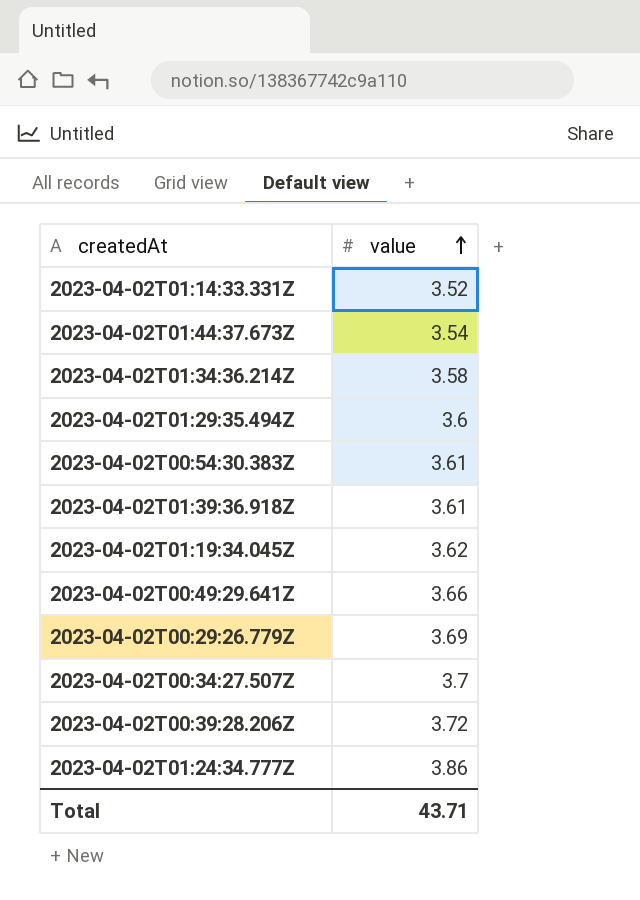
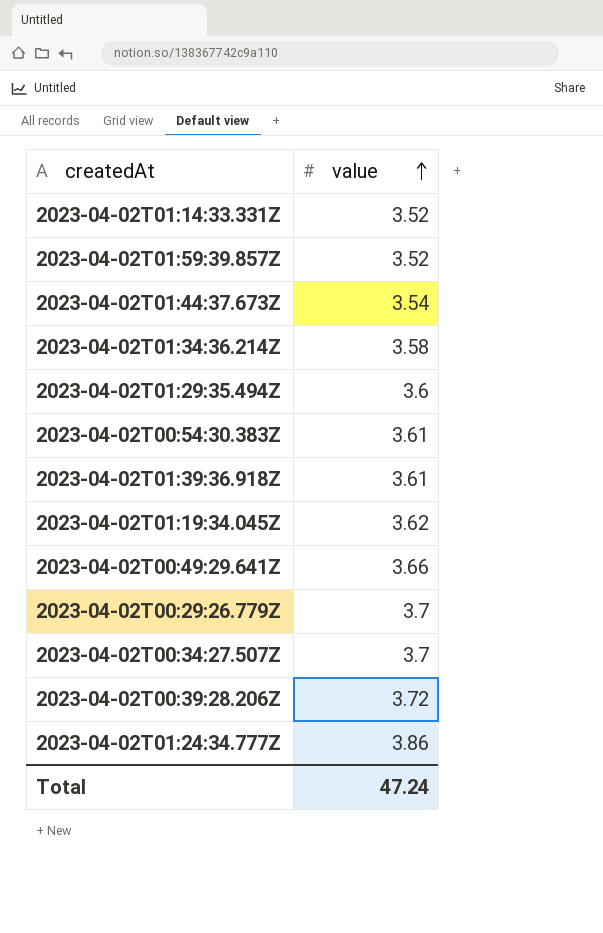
row 2023-04-02T01:59:39.857Z: none -> 3.52
2023-04-02T00:29:26.779Z | value: 3.69 -> 3.7
Total | value: 43.71 -> 47.24

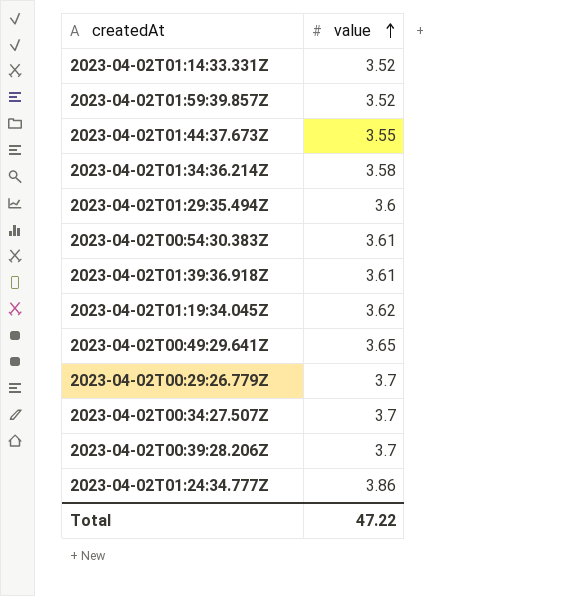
2023-04-02T01:44:37.673Z | value: 3.54 -> 3.55
2023-04-02T00:49:29.641Z | value: 3.66 -> 3.65
2023-04-02T00:39:28.206Z | value: 3.72 -> 3.7
Total | value: 47.24 -> 47.22

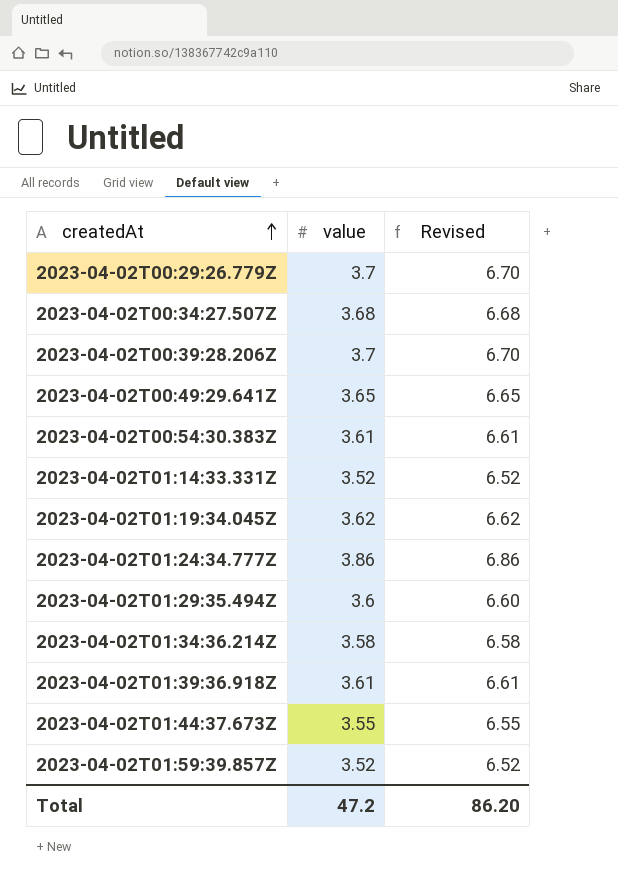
row order: value ascending -> createdAt ascending
column Revised | formula: none -> [value] + 3
2023-04-02T00:34:27.507Z | value: 3.7 -> 3.68
Total | value: 47.22 -> 47.2

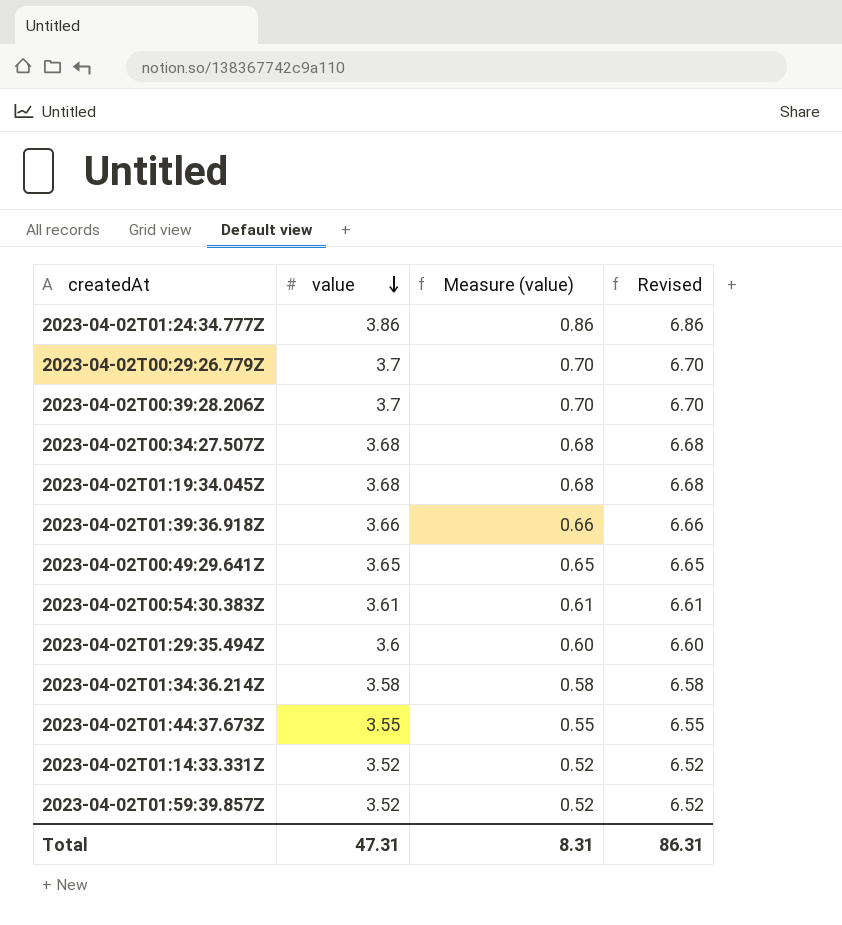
row order: createdAt ascending -> value descending
column Measure (value) | formula: none -> [value] - 3
2023-04-02T01:19:34.045Z | value: 3.62 -> 3.68
2023-04-02T01:19:34.045Z | Revised: 6.62 -> 6.68
2023-04-02T01:39:36.918Z | value: 3.61 -> 3.66
2023-04-02T01:39:36.918Z | Revised: 6.61 -> 6.66
Total | value: 47.2 -> 47.31
Total | Revised: 86.20 -> 86.31

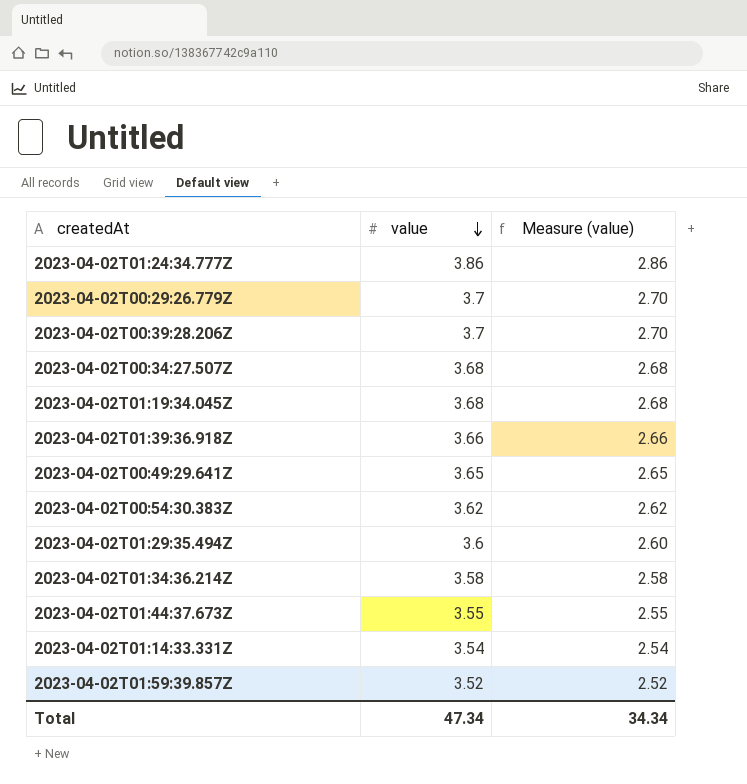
column Revised | formula: [value] + 3 -> none
column Measure (value) | formula: [value] - 3 -> [value] - 1
2023-04-02T00:54:30.383Z | value: 3.61 -> 3.62
2023-04-02T01:14:33.331Z | value: 3.52 -> 3.54
Total | value: 47.31 -> 47.34
Total | Measure (value): 8.31 -> 34.34

